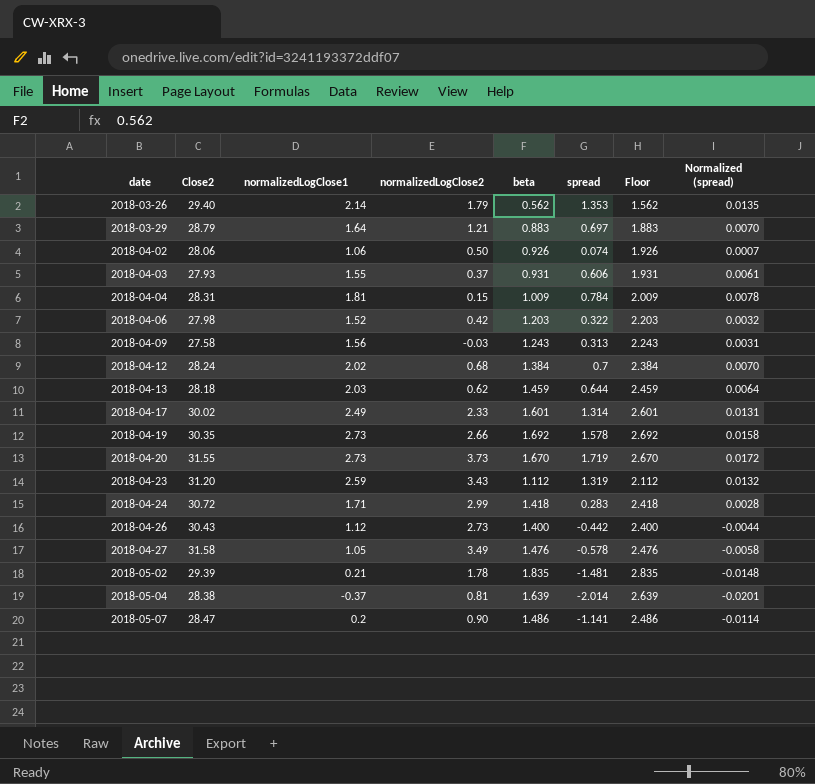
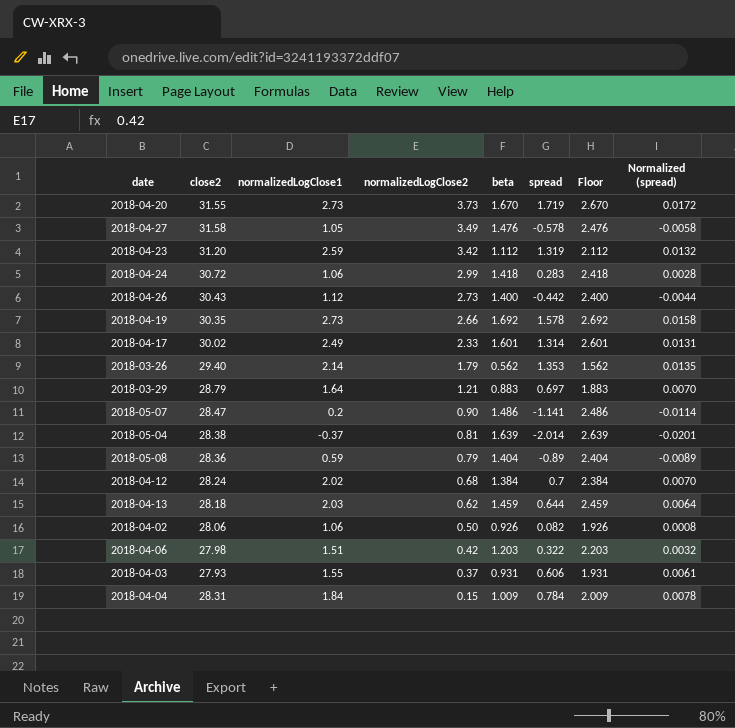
row order: date ascending -> normalizedLogClose2 descending
column name: Close2 -> close2
row 2018-04-09: 27.58 | 1.56 | -0.03 | 1.243 | 0.313 | 2.243 | 0.0031 -> none
row 2018-05-02: 29.39 | 0.21 | 1.78 | 1.835 | -1.481 | 2.835 | -0.0148 -> none
2018-04-23 | normalizedLogClose2: 3.43 -> 3.42
2018-04-24 | normalizedLogClose1: 1.71 -> 1.06
row 2018-05-08: none -> 28.36 | 0.59 | 0.79 | 1.404 | -0.89 | 2.404 | -0.0089
2018-04-02 | spread: 0.074 -> 0.082
2018-04-02 | Normalized (spread): 0.0007 -> 0.0008
2018-04-06 | normalizedLogClose1: 1.52 -> 1.51
2018-04-04 | normalizedLogClose1: 1.81 -> 1.84

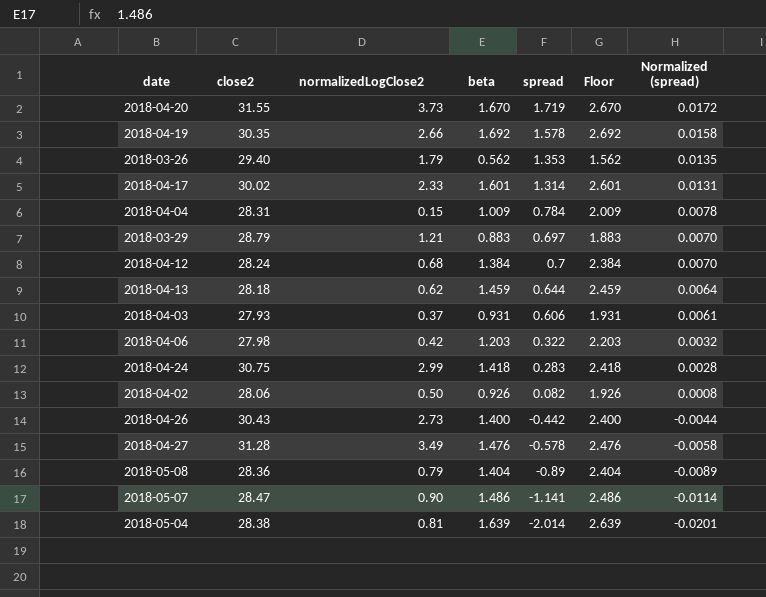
row order: normalizedLogClose2 descending -> Normalized (spread) descending
column normalizedLogClose1 | position: 3 -> none
row 2018-04-23: 31.20 | 2.59 | 3.42 | 1.112 | 1.319 | 2.112 | 0.0132 -> none
2018-04-24 | close2: 30.72 -> 30.75
2018-04-27 | close2: 31.58 -> 31.28

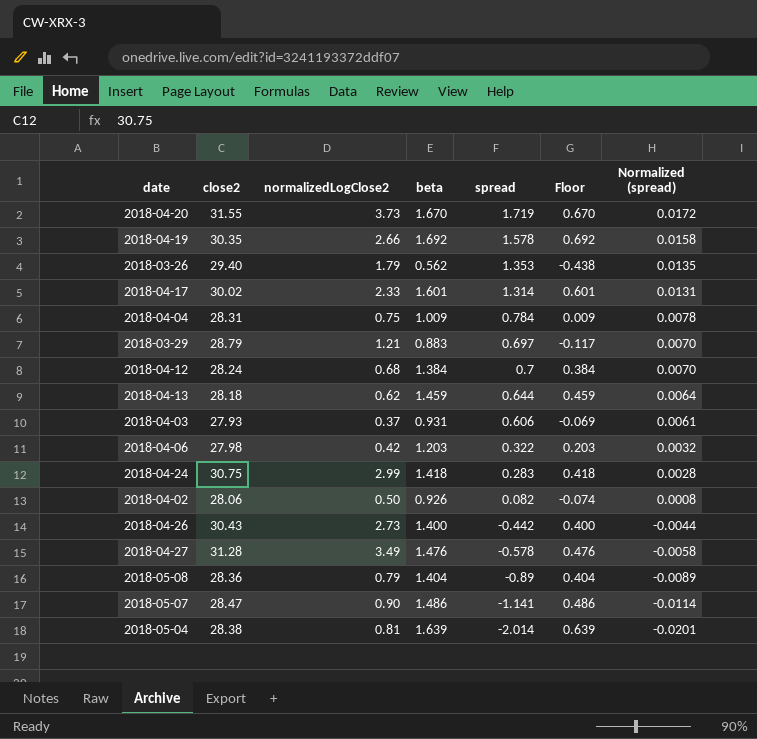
column Floor | formula: [beta] + 1 -> [beta] - 1
2018-04-04 | normalizedLogClose2: 0.15 -> 0.75

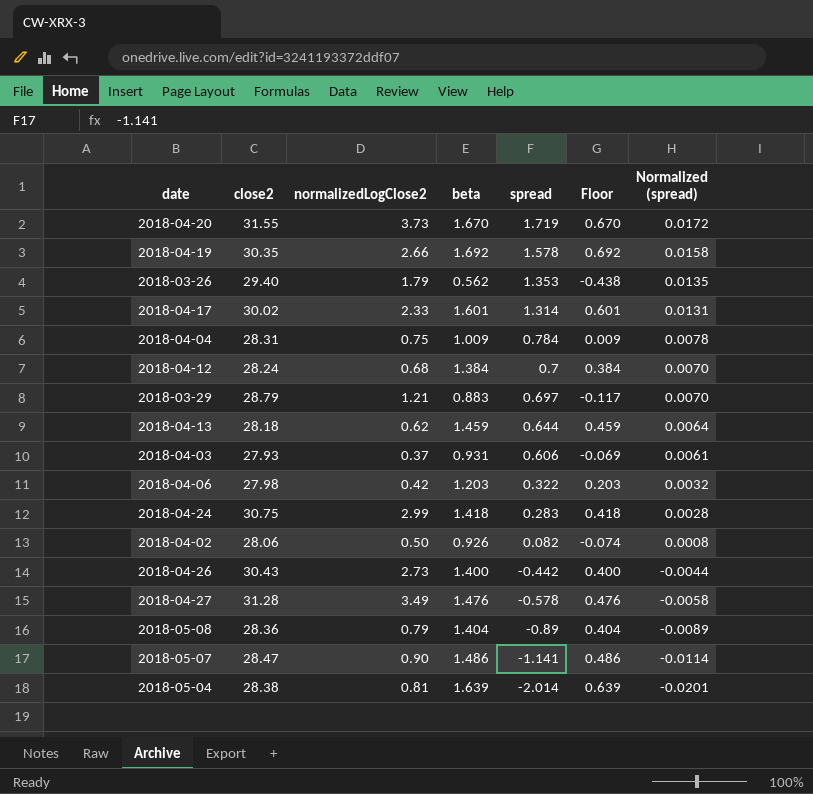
row order: Normalized (spread) descending -> spread descending

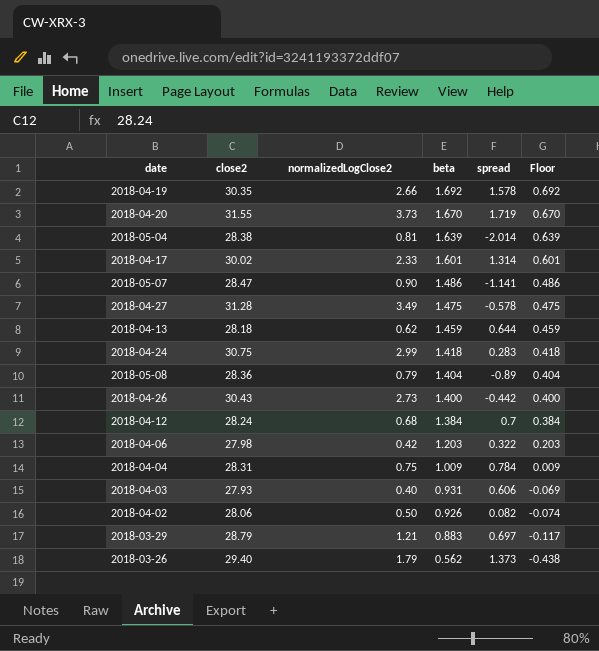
row order: spread descending -> beta descending
column Normalized (spread) | formula: [spread] * 0.01 -> none
2018-04-27 | beta: 1.476 -> 1.475
2018-04-27 | Floor: 0.476 -> 0.475
2018-04-03 | normalizedLogClose2: 0.37 -> 0.40
2018-03-26 | spread: 1.353 -> 1.373

